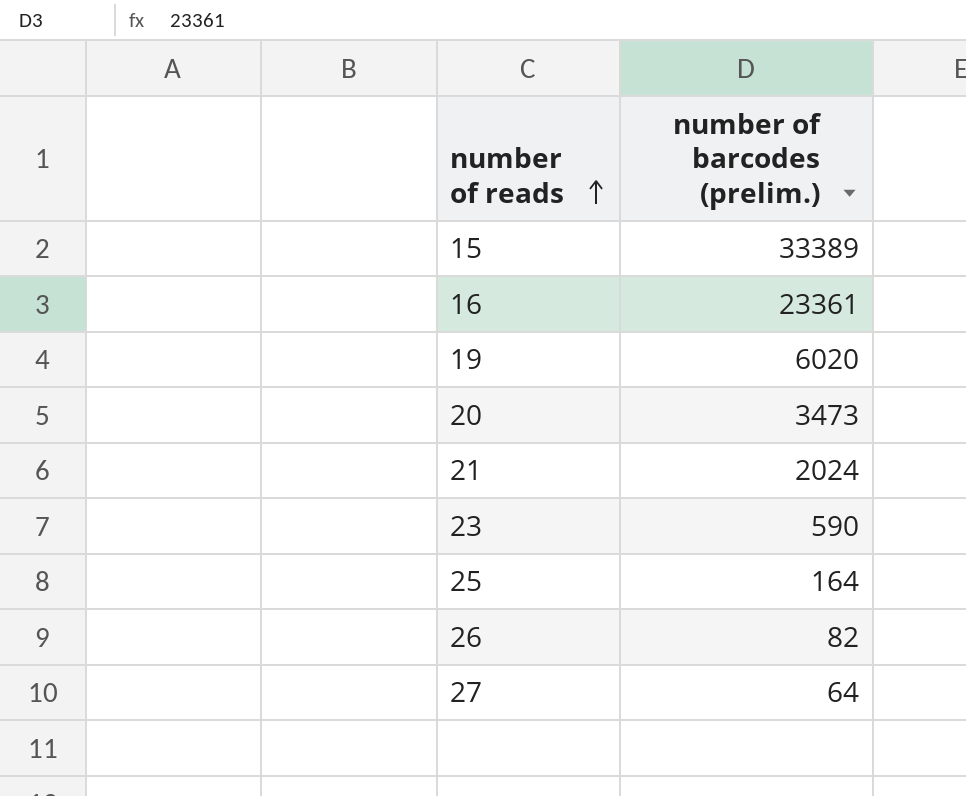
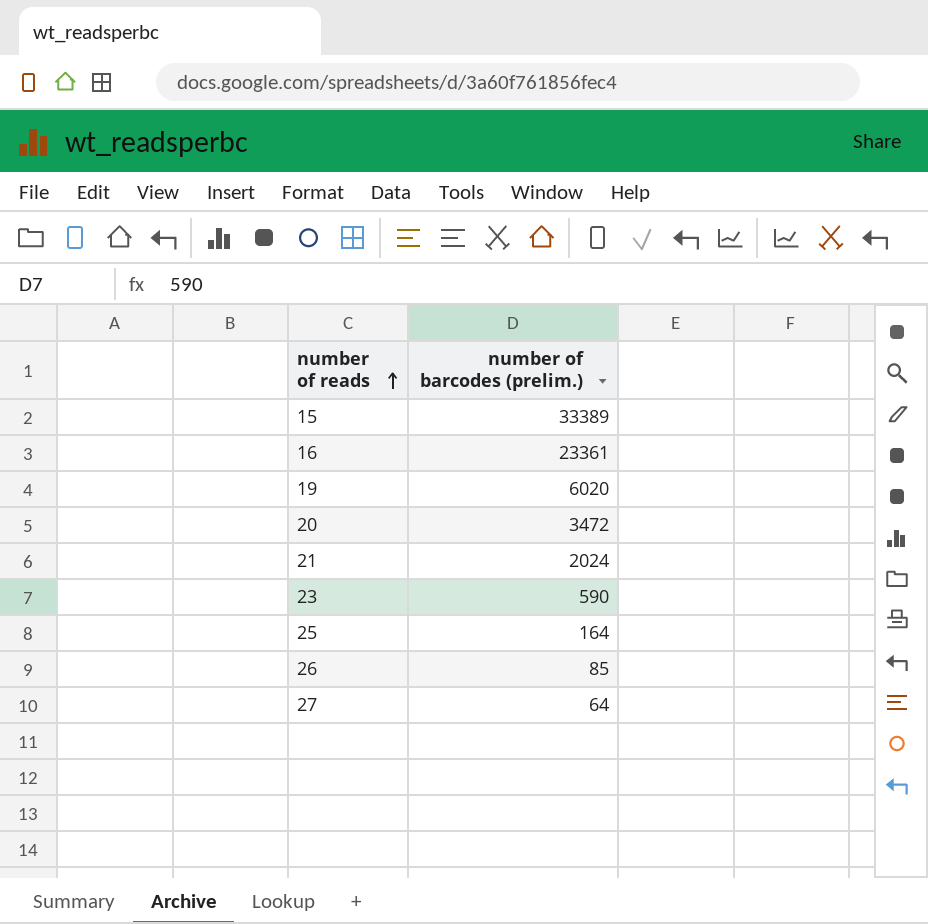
20 | number of barcodes (prelim.): 3473 -> 3472
26 | number of barcodes (prelim.): 82 -> 85

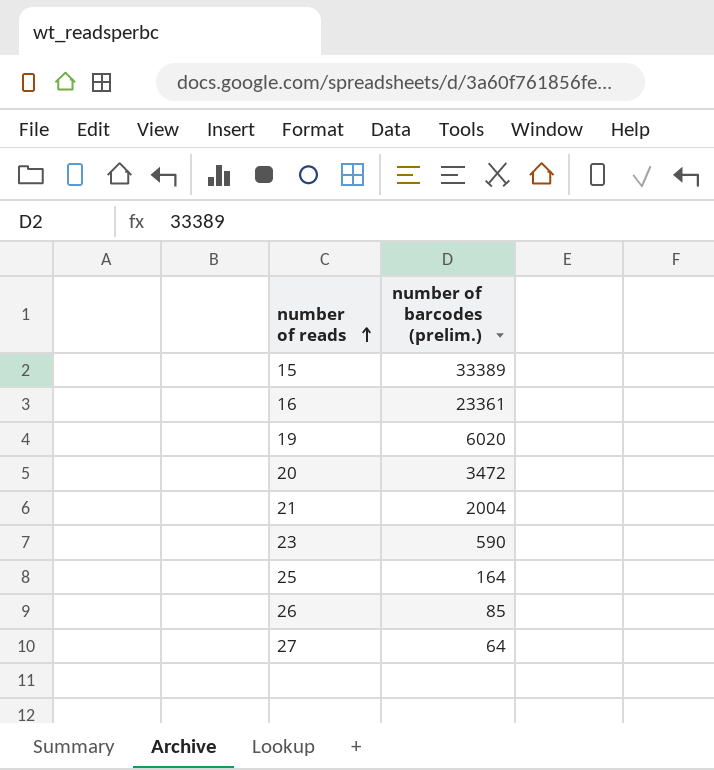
21 | number of barcodes (prelim.): 2024 -> 2004

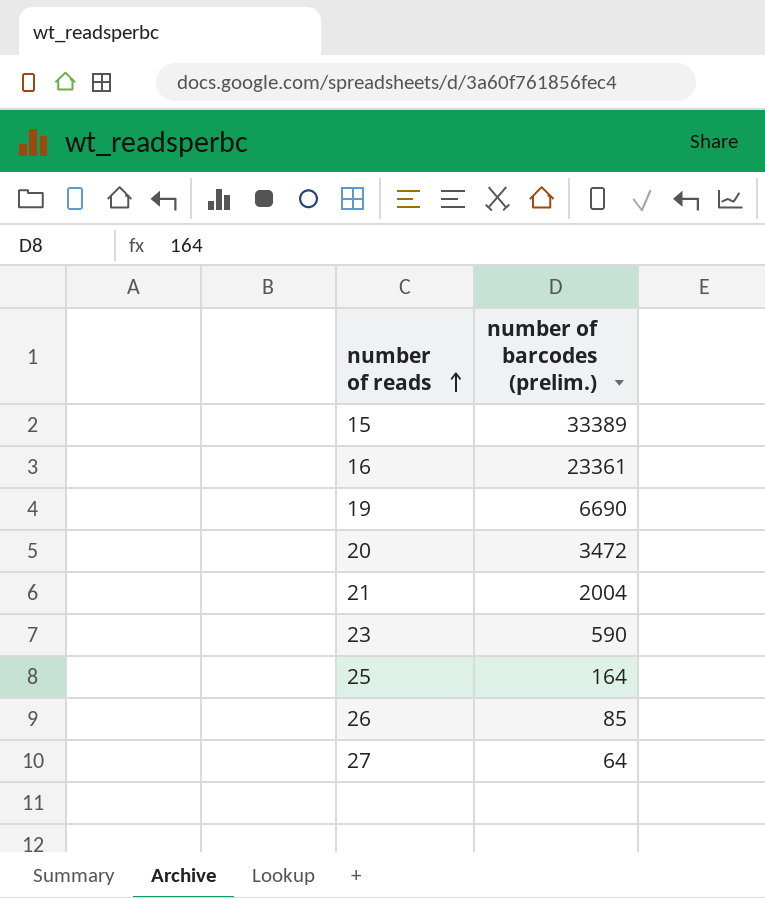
19 | number of barcodes (prelim.): 6020 -> 6690

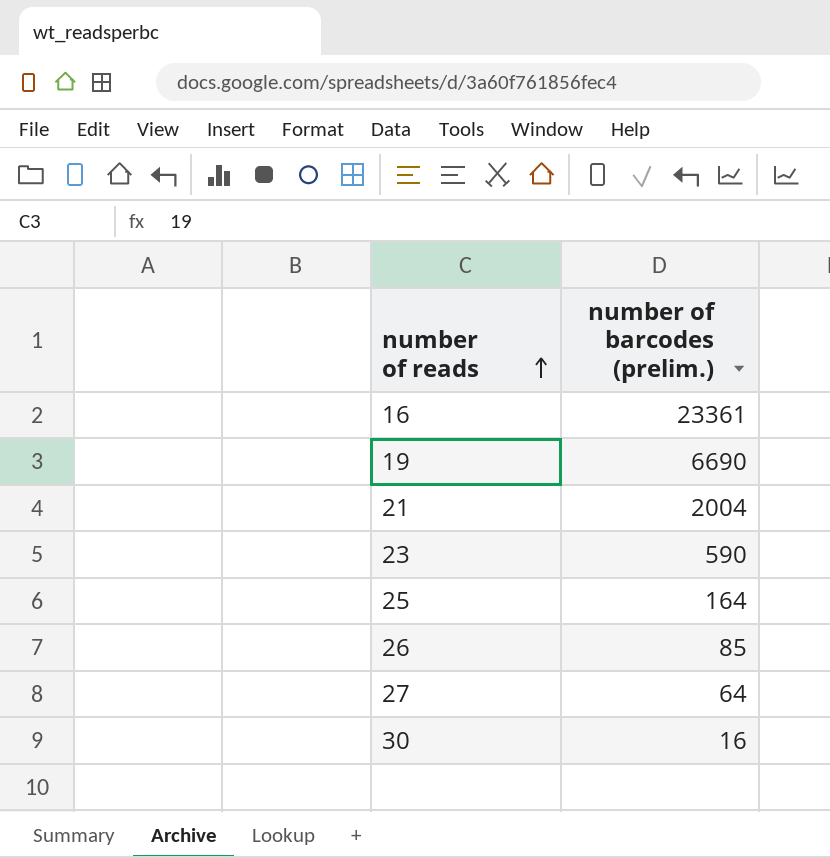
row 15: 33389 -> none
row 20: 3472 -> none
row 30: none -> 16

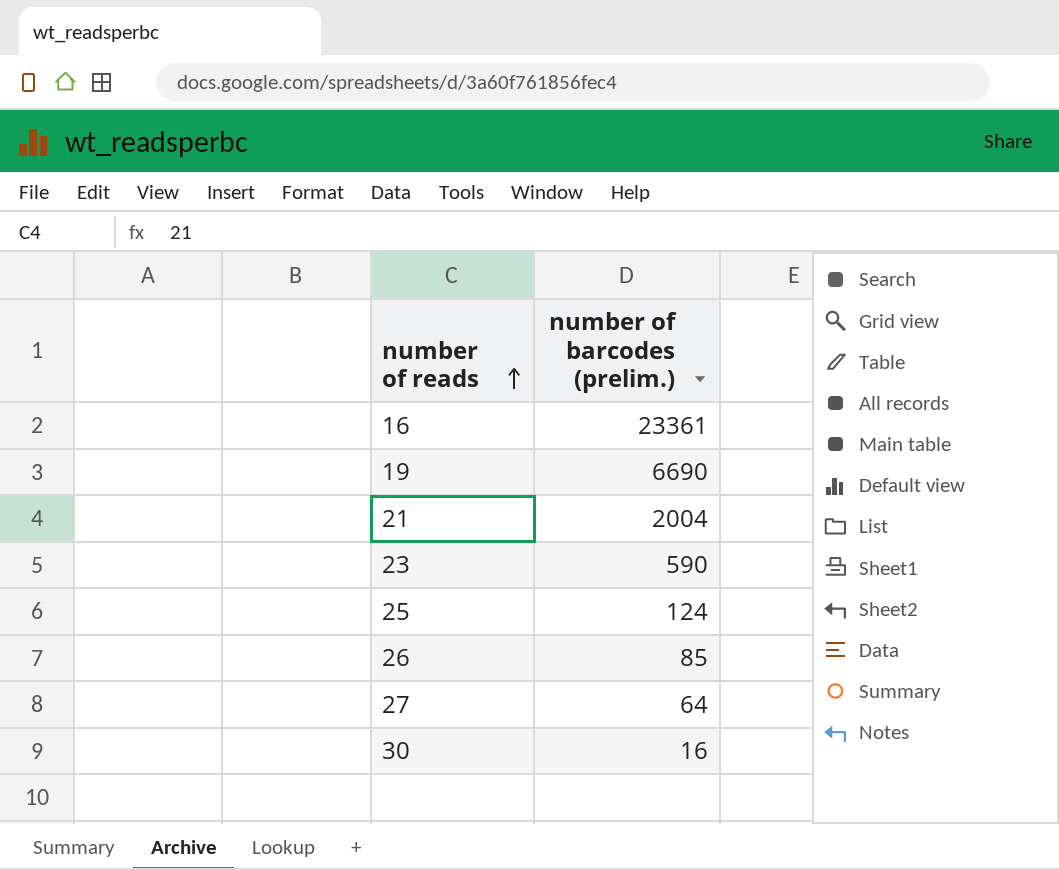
25 | number of barcodes (prelim.): 164 -> 124

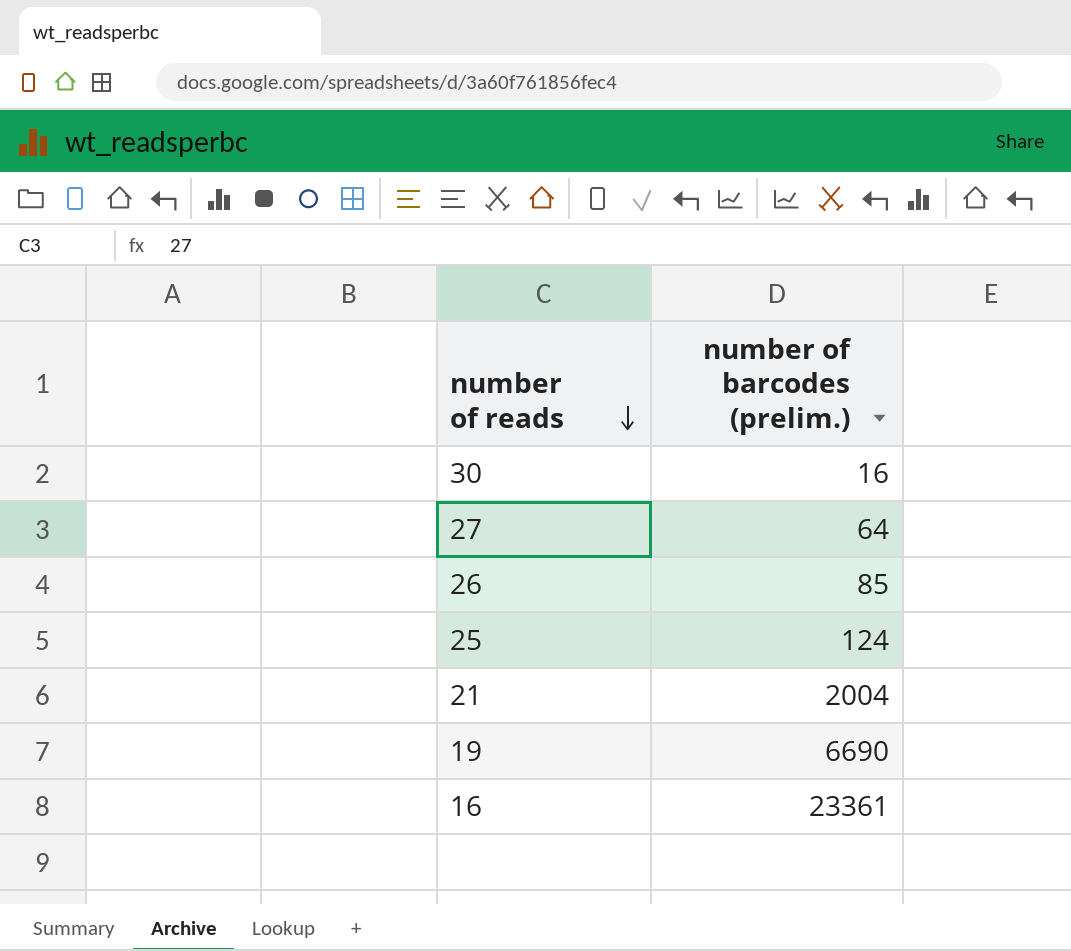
row order: number of reads ascending -> number of reads descending
row 23: 590 -> none

